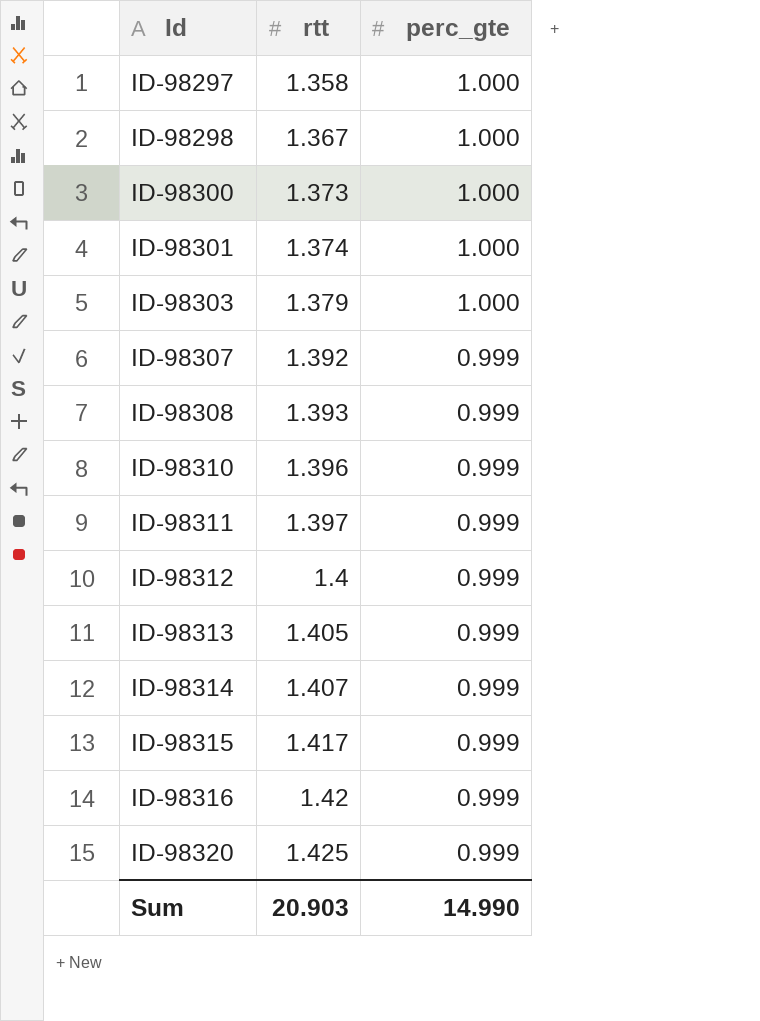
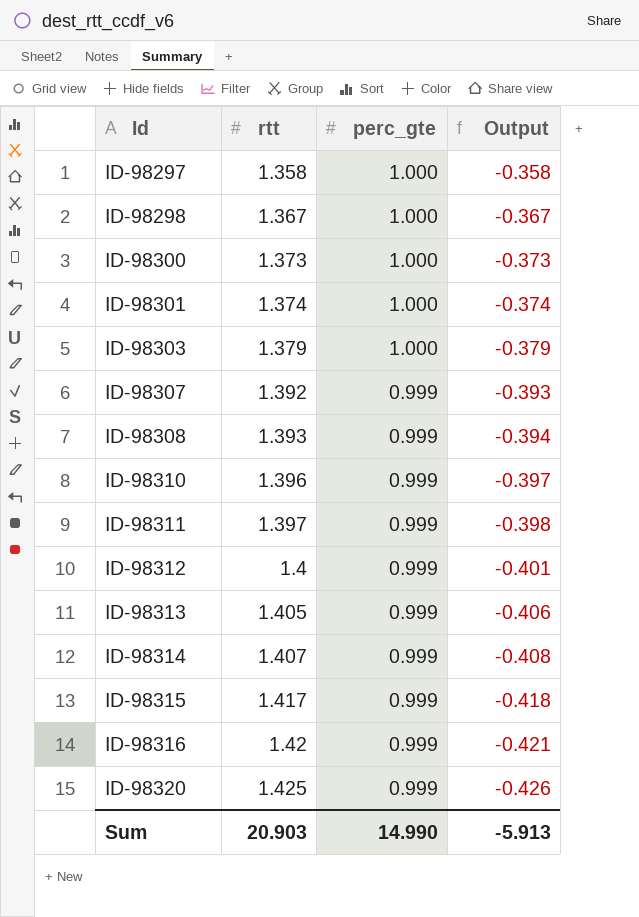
column Output | formula: none -> [perc_gte] - [rtt]

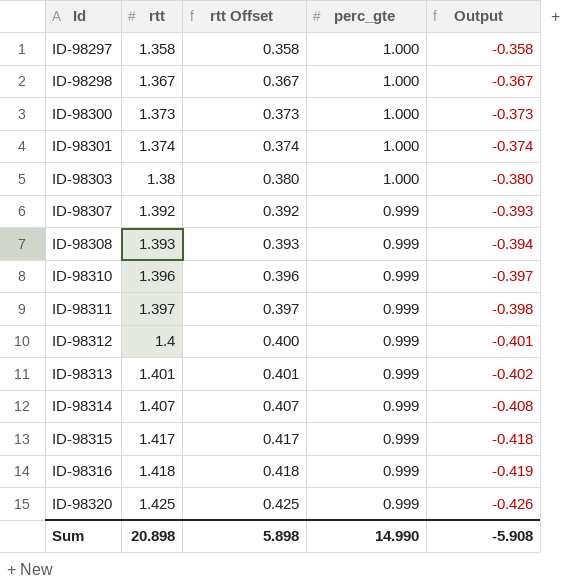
column rtt Offset | formula: none -> [rtt] - 1
ID-98303 | rtt: 1.379 -> 1.38
ID-98303 | Output: -0.379 -> -0.380
ID-98313 | rtt: 1.405 -> 1.401
ID-98313 | Output: -0.406 -> -0.402
ID-98316 | rtt: 1.42 -> 1.418
ID-98316 | Output: -0.421 -> -0.419
Sum | rtt: 20.903 -> 20.898
Sum | Output: -5.913 -> -5.908

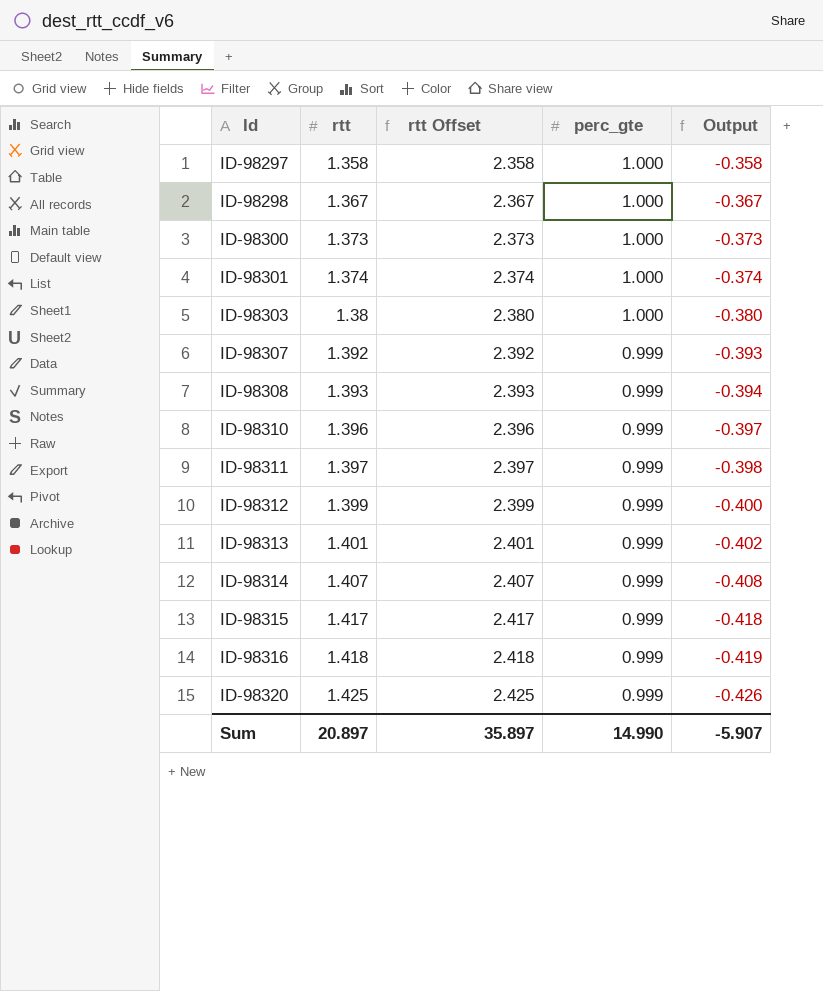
column rtt Offset | formula: [rtt] - 1 -> [rtt] + 1
ID-98312 | rtt: 1.4 -> 1.399
ID-98312 | Output: -0.401 -> -0.400
Sum | rtt: 20.898 -> 20.897
Sum | rtt Offset: 5.898 -> 35.897
Sum | Output: -5.908 -> -5.907

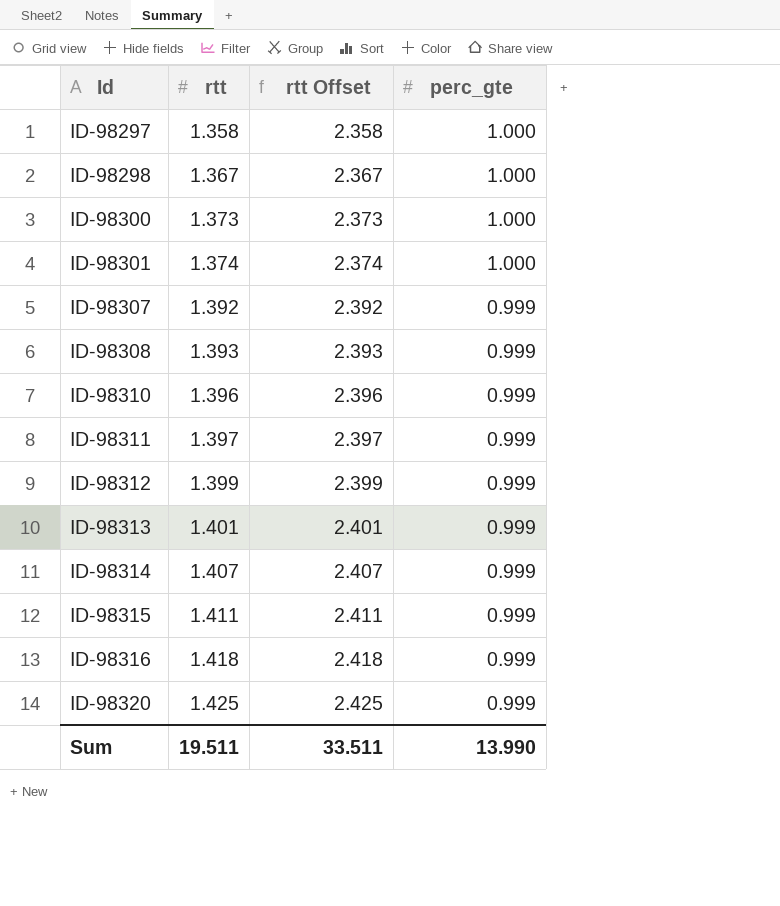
column Output | formula: [perc_gte] - [rtt] -> none
row ID-98303: 1.38 | 2.380 | 1.000 | -0.380 -> none
ID-98315 | rtt: 1.417 -> 1.411
ID-98315 | rtt Offset: 2.417 -> 2.411
Sum | rtt: 20.897 -> 19.511
Sum | rtt Offset: 35.897 -> 33.511
Sum | perc_gte: 14.990 -> 13.990

